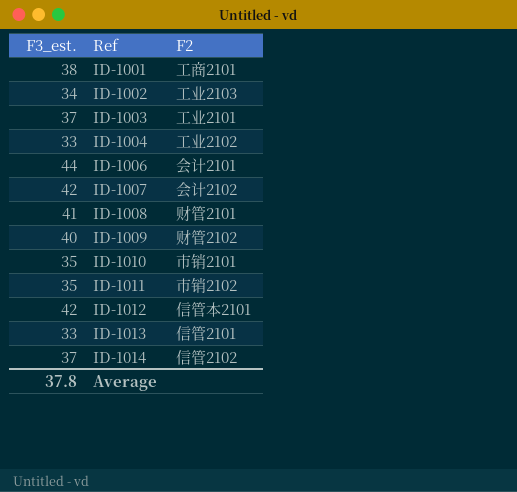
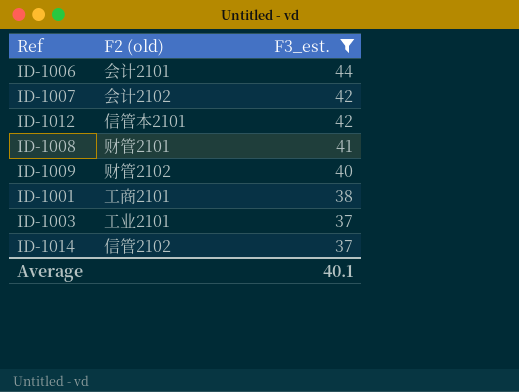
filter: none -> F3_est. >= 37
row order: Ref ascending -> F3_est. descending
column name: F2 -> F2 (old)
column F3_est. | position: 1 -> 3
Average | F3_est.: 37.8 -> 40.1

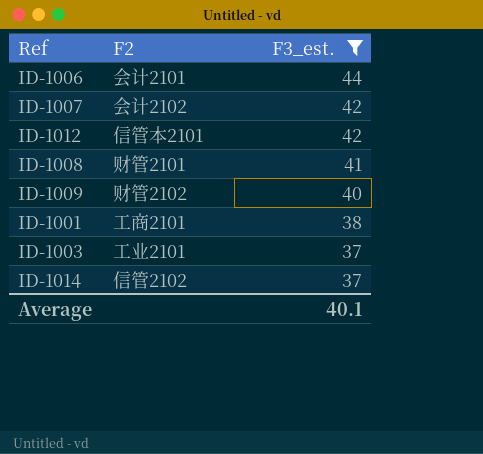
column name: F2 (old) -> F2

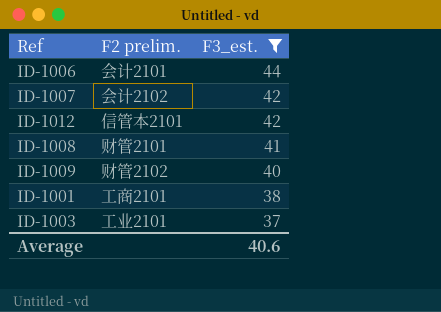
column name: F2 -> F2 prelim.
row ID-1014: 信管2102 | 37 -> none
Average | F3_est.: 40.1 -> 40.6

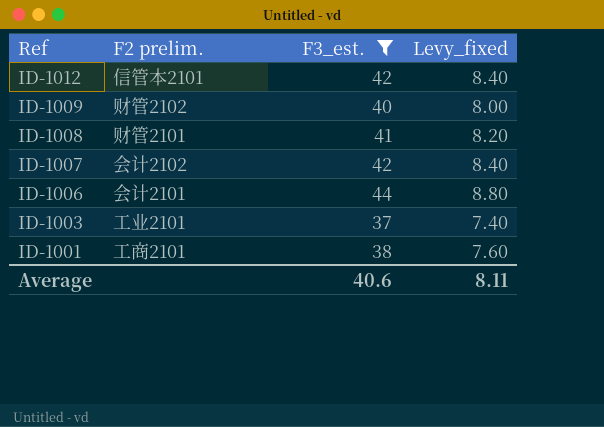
row order: F3_est. descending -> Ref descending
column Levy_fixed | formula: none -> [F3_est.] * 0.2

